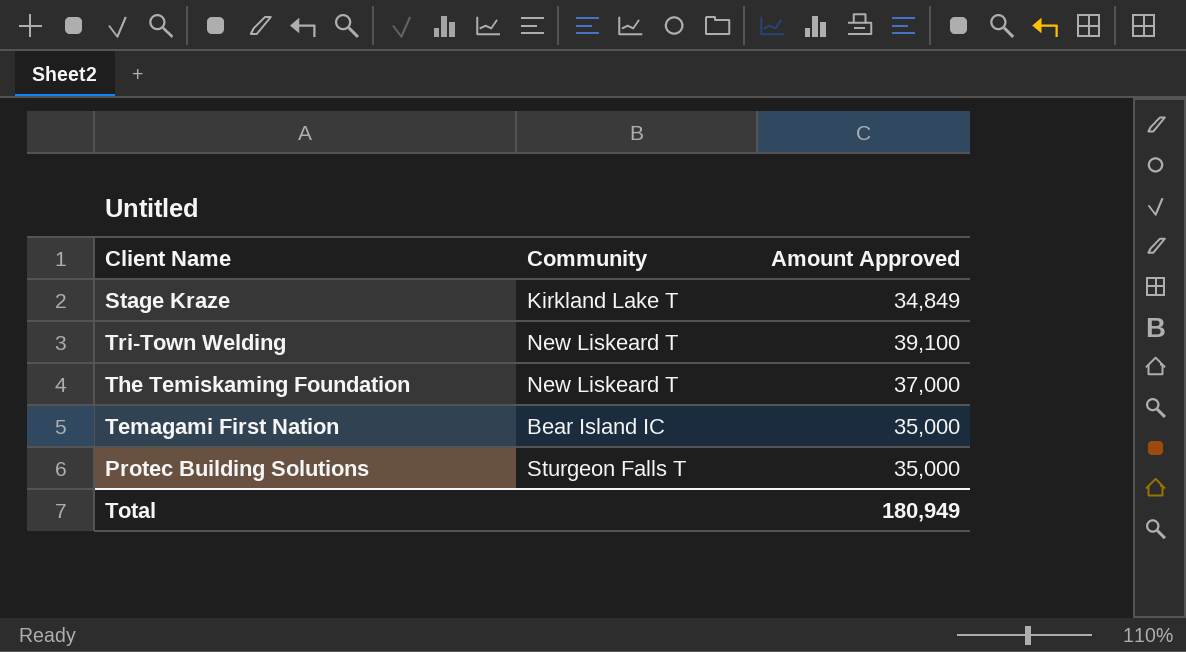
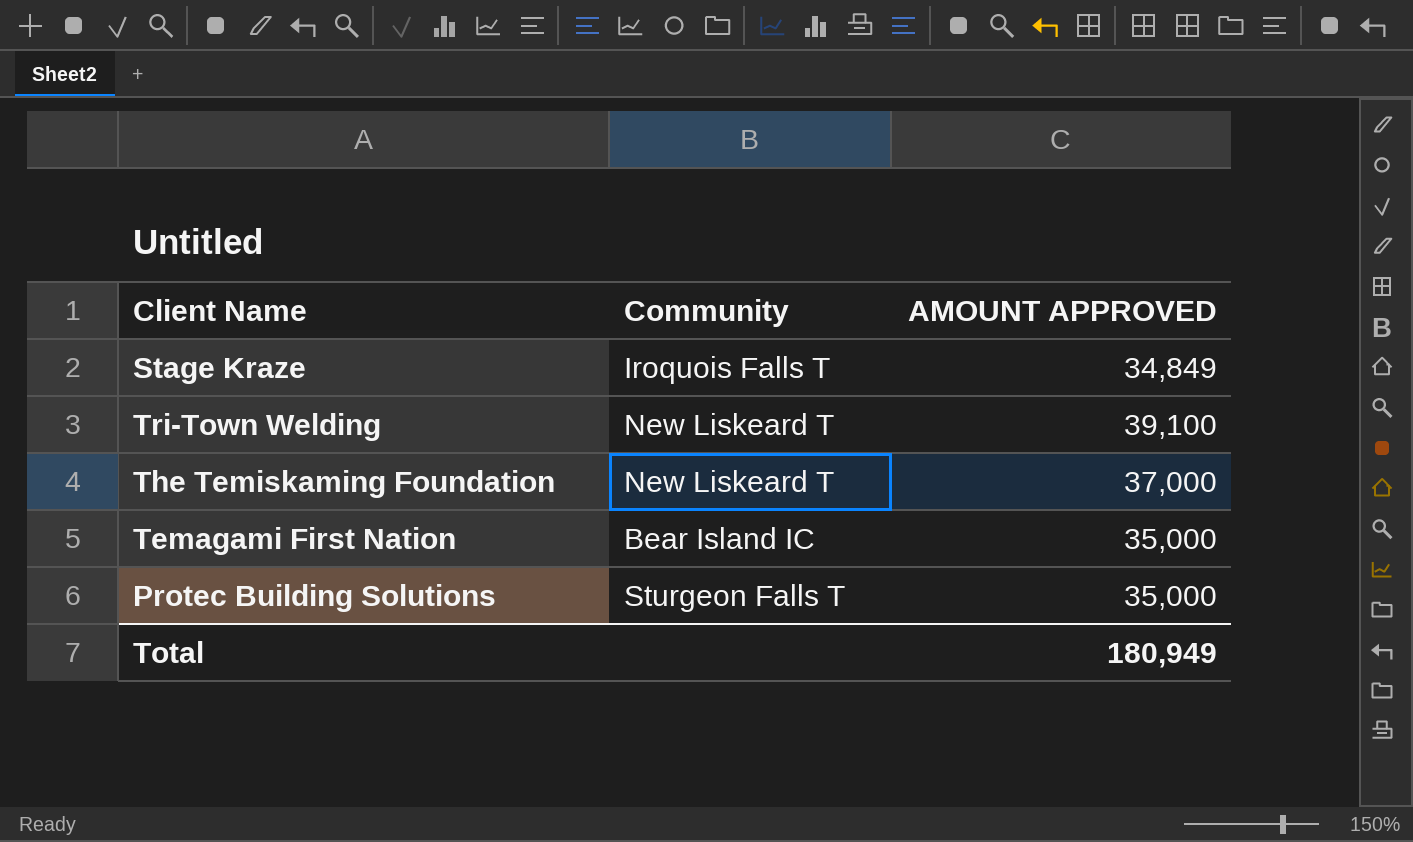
column name: Amount Approved -> AMOUNT APPROVED
Stage Kraze | Community: Kirkland Lake T -> Iroquois Falls T

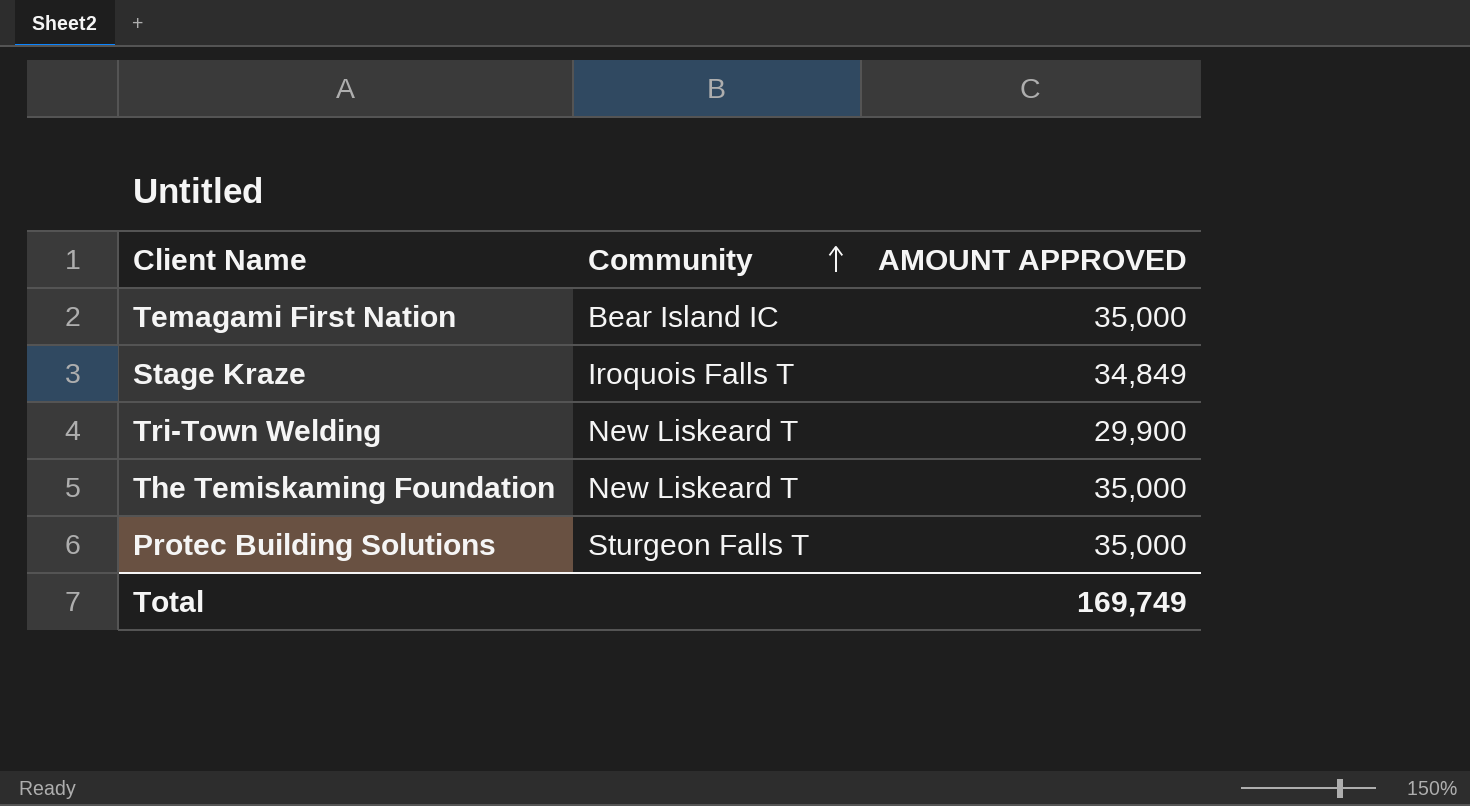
row order: none -> Community ascending
Tri-Town Welding | AMOUNT APPROVED: 39,100 -> 29,900
The Temiskaming Foundation | AMOUNT APPROVED: 37,000 -> 35,000
Total | AMOUNT APPROVED: 180,949 -> 169,749

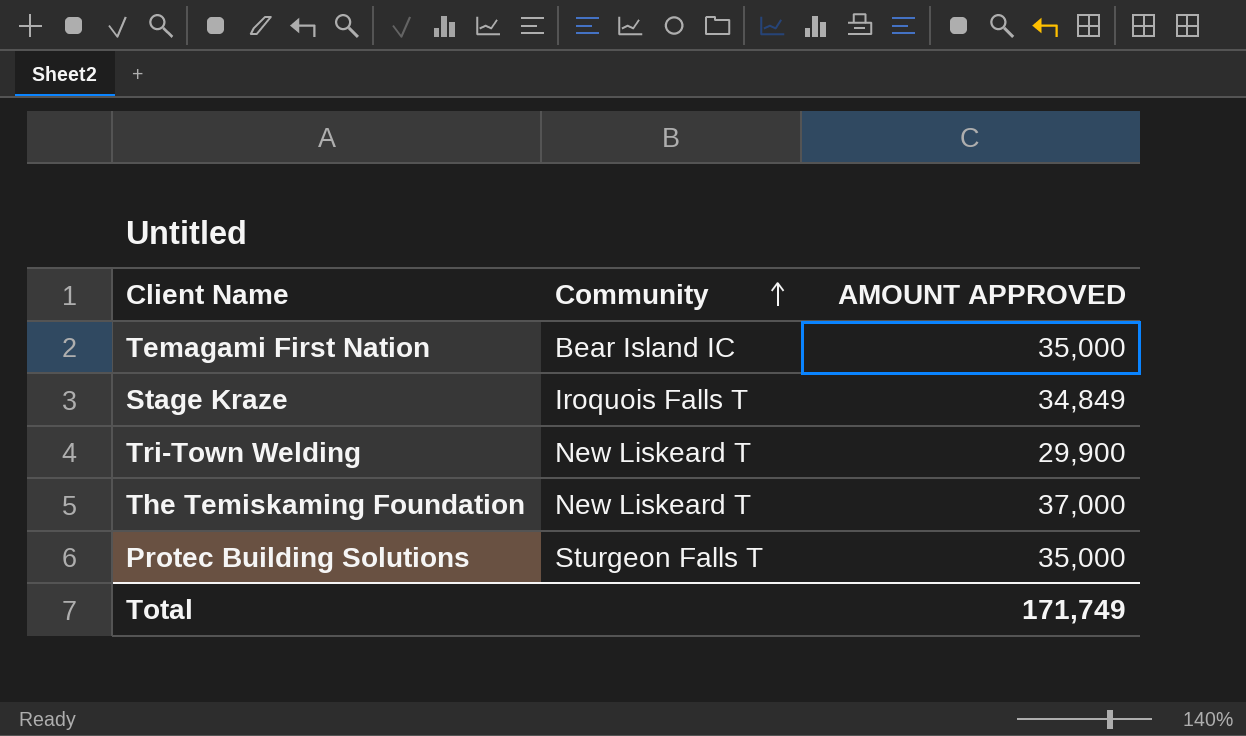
The Temiskaming Foundation | AMOUNT APPROVED: 35,000 -> 37,000
Total | AMOUNT APPROVED: 169,749 -> 171,749

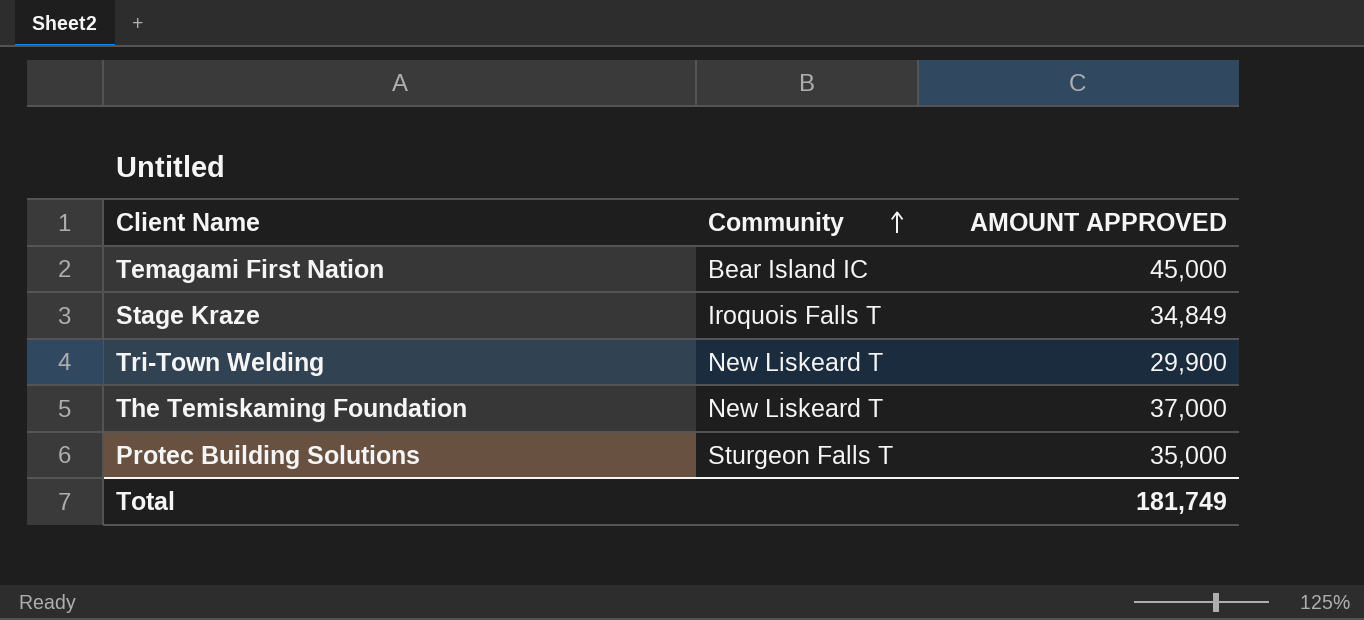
Temagami First Nation | AMOUNT APPROVED: 35,000 -> 45,000
Total | AMOUNT APPROVED: 171,749 -> 181,749

